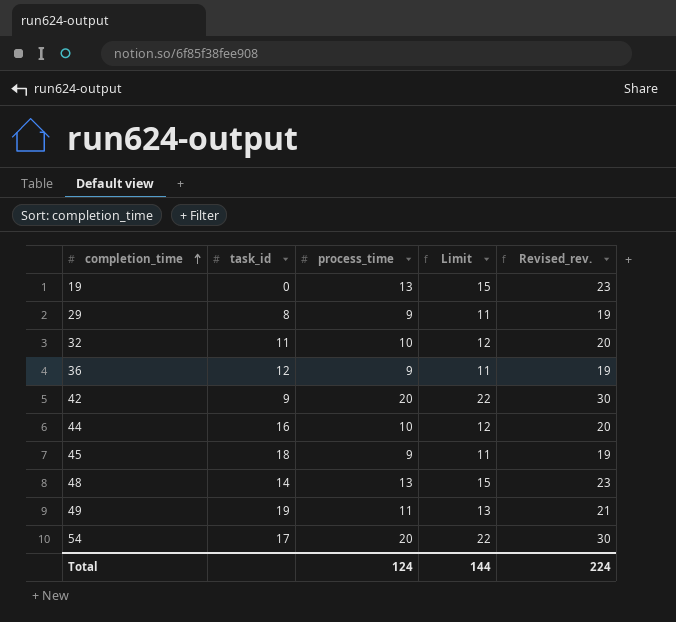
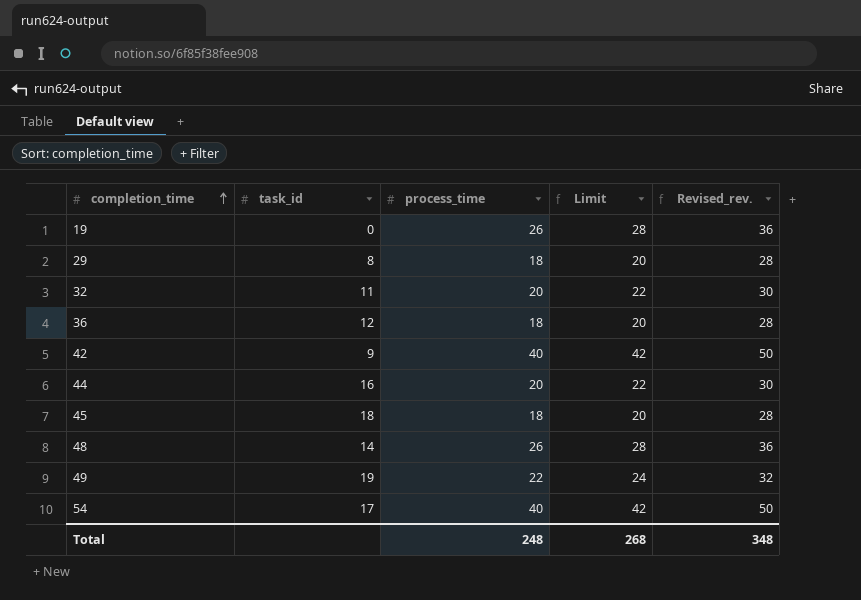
19 | process_time: 13 -> 26
19 | Limit: 15 -> 28
19 | Revised_rev.: 23 -> 36
29 | process_time: 9 -> 18
29 | Limit: 11 -> 20
29 | Revised_rev.: 19 -> 28
32 | process_time: 10 -> 20
32 | Limit: 12 -> 22
32 | Revised_rev.: 20 -> 30
36 | process_time: 9 -> 18
36 | Limit: 11 -> 20
36 | Revised_rev.: 19 -> 28
42 | process_time: 20 -> 40
42 | Limit: 22 -> 42
42 | Revised_rev.: 30 -> 50
44 | process_time: 10 -> 20
44 | Limit: 12 -> 22
44 | Revised_rev.: 20 -> 30
45 | process_time: 9 -> 18
45 | Limit: 11 -> 20
45 | Revised_rev.: 19 -> 28
48 | process_time: 13 -> 26
48 | Limit: 15 -> 28
48 | Revised_rev.: 23 -> 36
49 | process_time: 11 -> 22
49 | Limit: 13 -> 24
49 | Revised_rev.: 21 -> 32
54 | process_time: 20 -> 40
54 | Limit: 22 -> 42
54 | Revised_rev.: 30 -> 50
Total | process_time: 124 -> 248
Total | Limit: 144 -> 268
Total | Revised_rev.: 224 -> 348

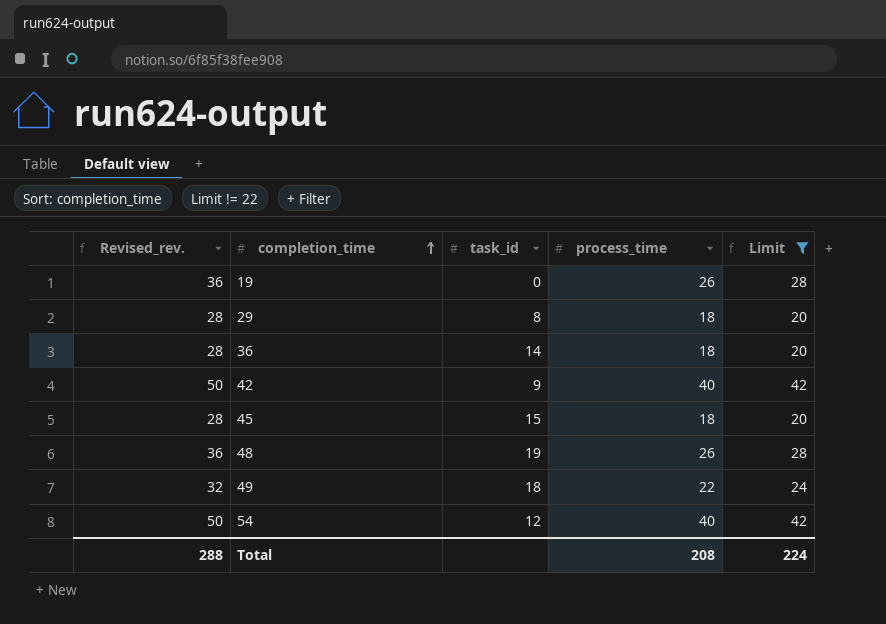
filter: none -> Limit != 22
column Revised_rev. | position: 5 -> 1
36 | task_id: 12 -> 14
45 | task_id: 18 -> 15
48 | task_id: 14 -> 19
49 | task_id: 19 -> 18
54 | task_id: 17 -> 12
Total | Revised_rev.: 348 -> 288
Total | process_time: 248 -> 208
Total | Limit: 268 -> 224

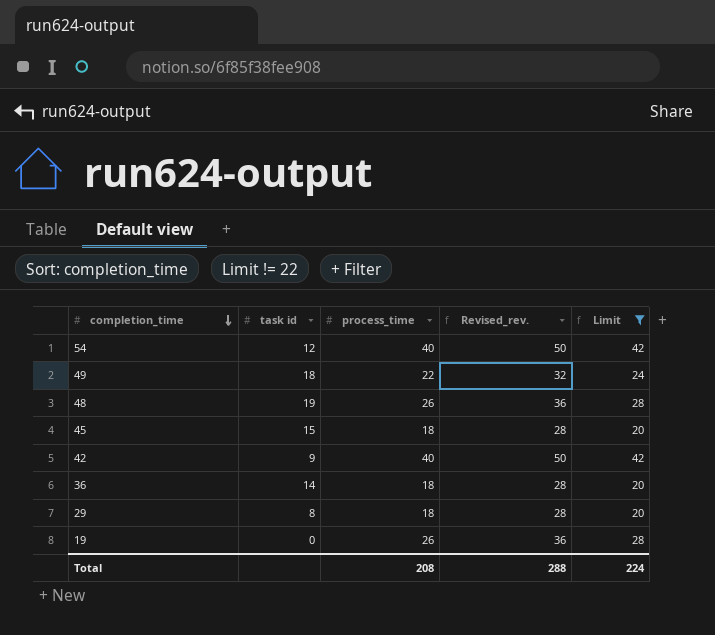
row order: completion_time ascending -> completion_time descending
column name: task_id -> task id
column Revised_rev. | position: 1 -> 4

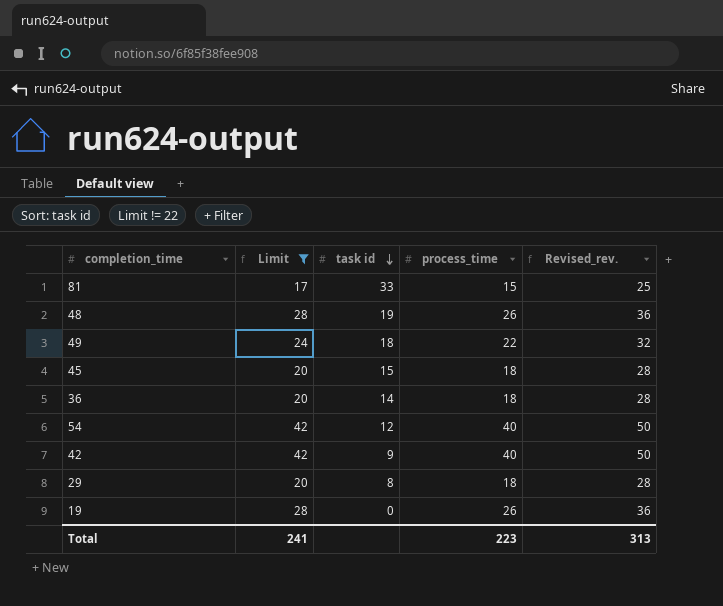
row order: completion_time descending -> task id descending
column Limit | position: 5 -> 2
row 81: none -> 17 | 33 | 15 | 25
Total | Limit: 224 -> 241
Total | process_time: 208 -> 223
Total | Revised_rev.: 288 -> 313

